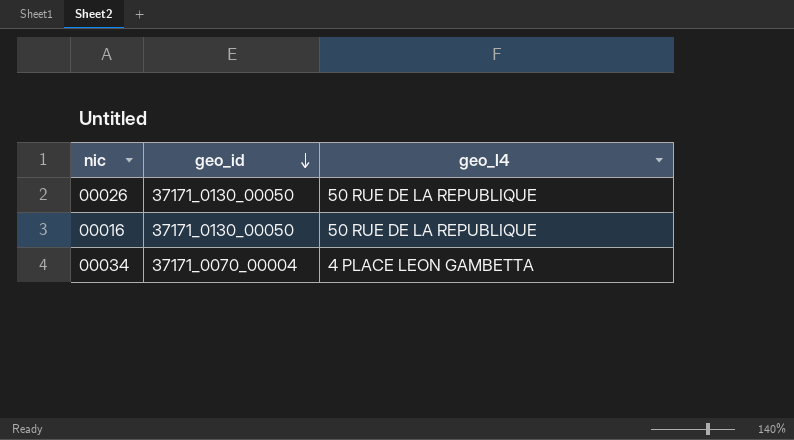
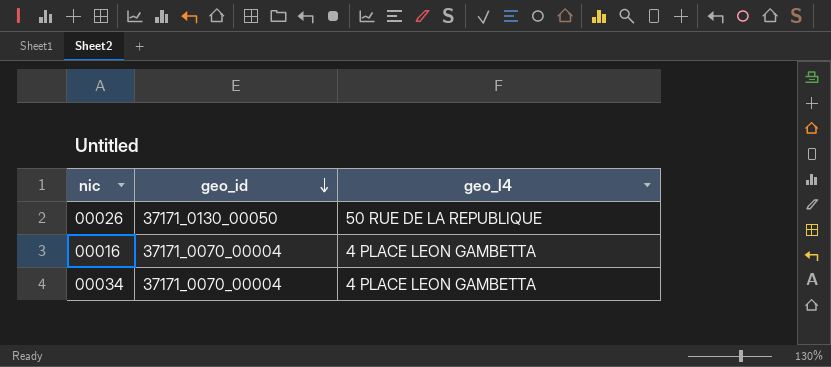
00016 | geo_id: 37171_0130_00050 -> 37171_0070_00004
00016 | geo_l4: 50 RUE DE LA REPUBLIQUE -> 4 PLACE LEON GAMBETTA

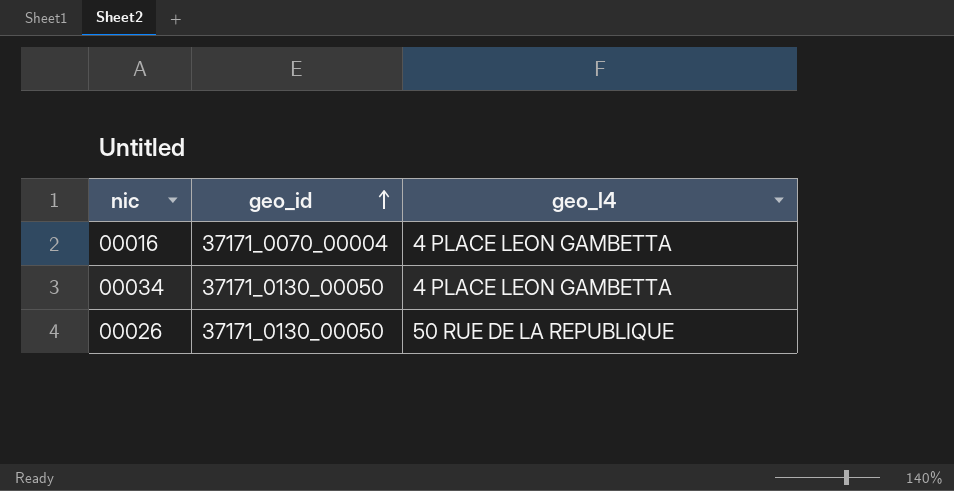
row order: geo_id descending -> geo_id ascending
00034 | geo_id: 37171_0070_00004 -> 37171_0130_00050

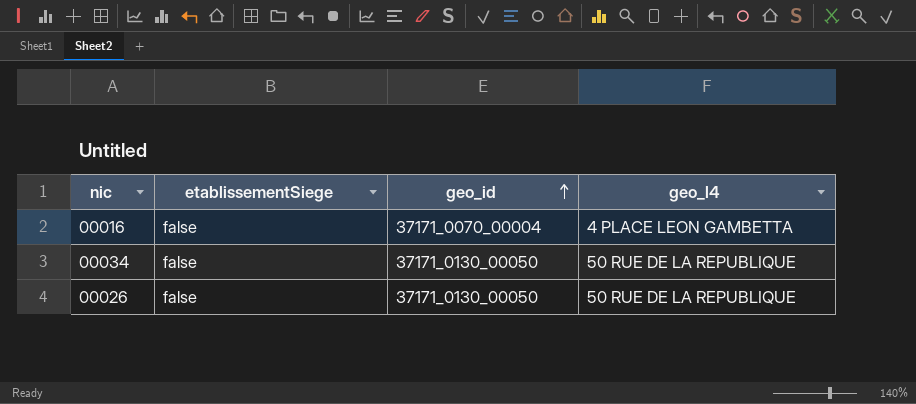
column etablissementSiege | position: none -> 2
00034 | geo_l4: 4 PLACE LEON GAMBETTA -> 50 RUE DE LA REPUBLIQUE

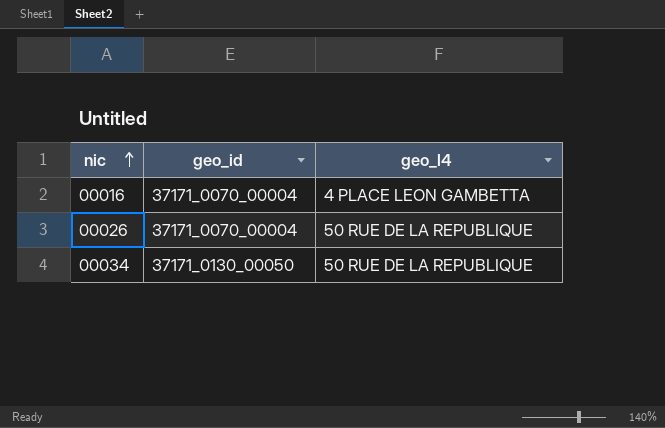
row order: geo_id ascending -> nic ascending
column etablissementSiege | position: 2 -> none
00026 | geo_id: 37171_0130_00050 -> 37171_0070_00004

